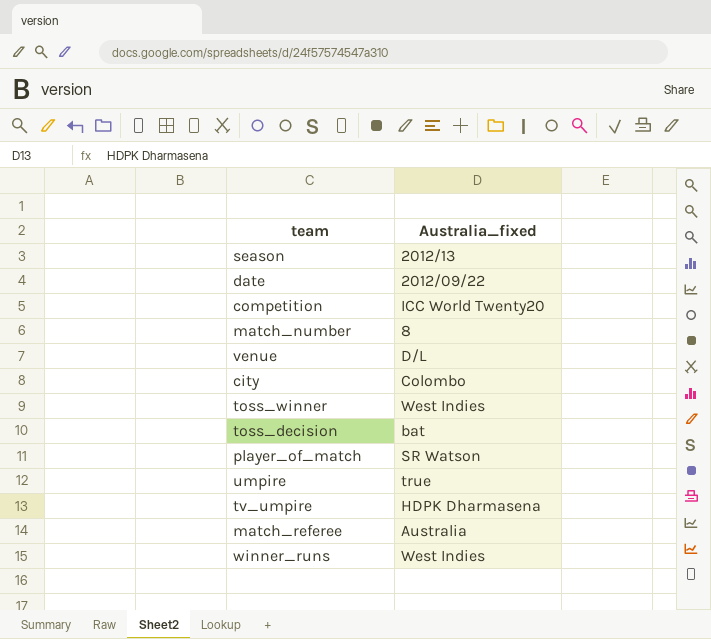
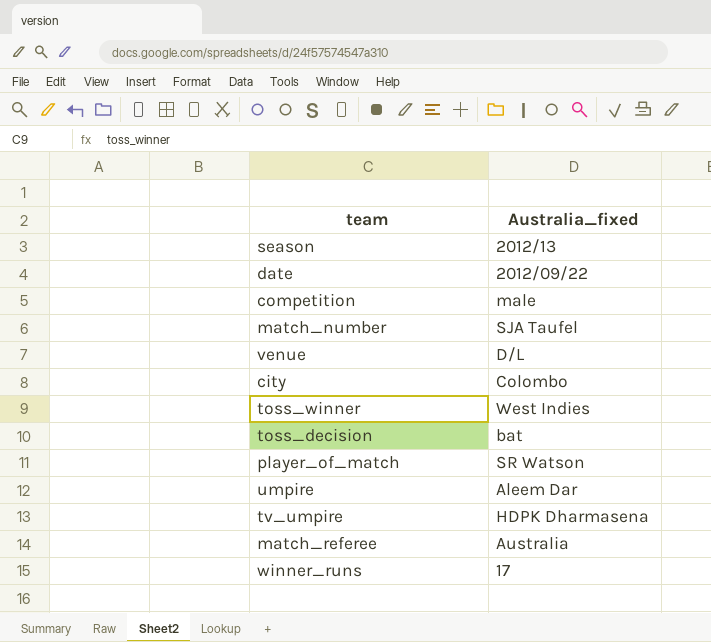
competition | Australia_fixed: ICC World Twenty20 -> male
match_number | Australia_fixed: 8 -> SJA Taufel
umpire | Australia_fixed: true -> Aleem Dar
winner_runs | Australia_fixed: West Indies -> 17

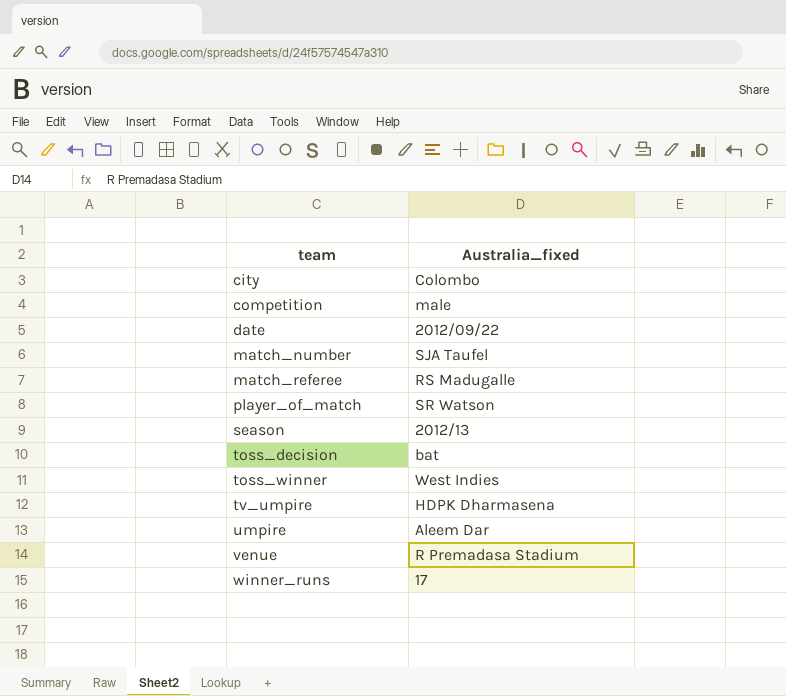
row order: none -> team ascending
match_referee | Australia_fixed: Australia -> RS Madugalle
venue | Australia_fixed: D/L -> R Premadasa Stadium

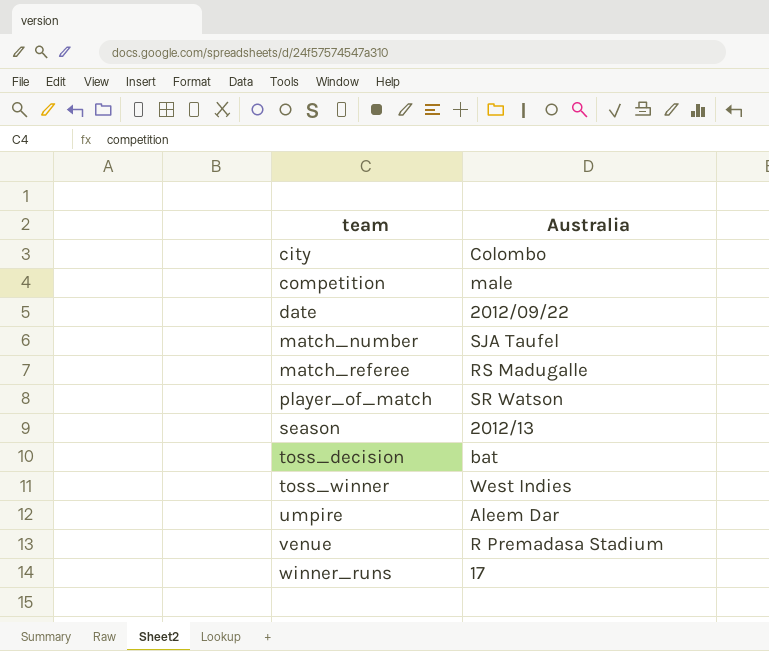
column name: Australia_fixed -> Australia
row tv_umpire: HDPK Dharmasena -> none

